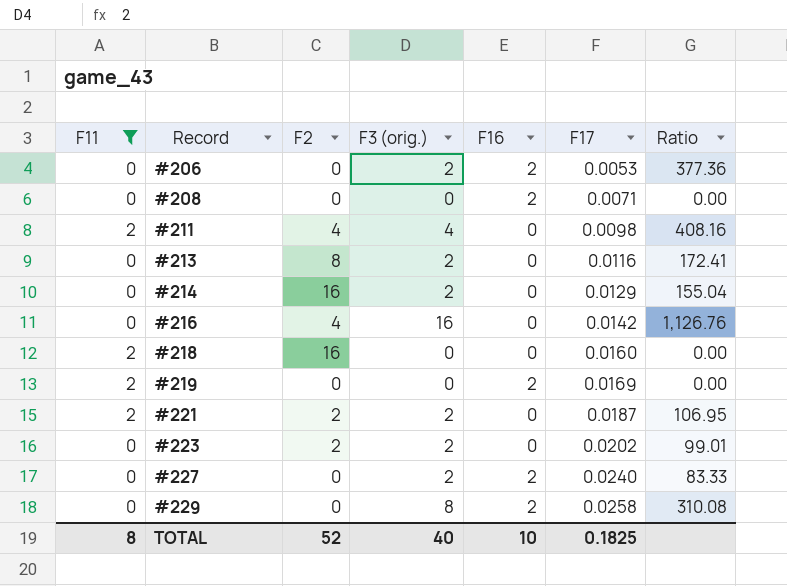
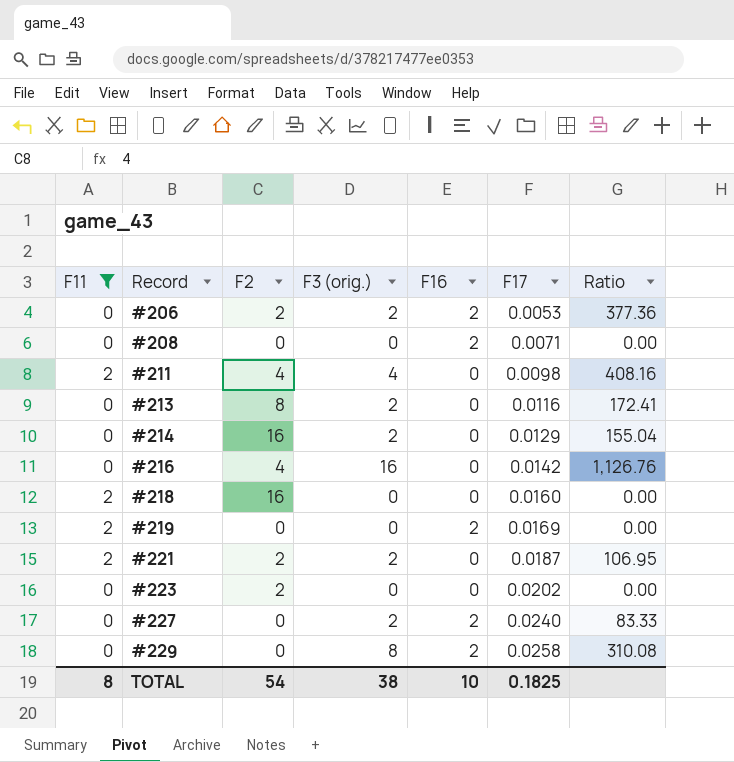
#206 | F2: 0 -> 2
#223 | F3 (orig.): 2 -> 0
#223 | Ratio: 99.01 -> 0.00
TOTAL | F2: 52 -> 54
TOTAL | F3 (orig.): 40 -> 38

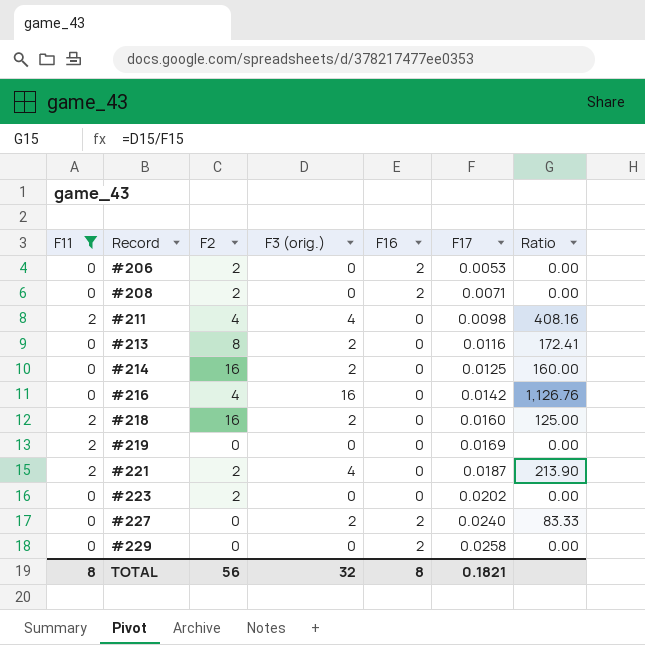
#206 | F3 (orig.): 2 -> 0
#206 | Ratio: 377.36 -> 0.00
#208 | F2: 0 -> 2
#214 | F17: 0.0129 -> 0.0125
#214 | Ratio: 155.04 -> 160.00
#218 | F3 (orig.): 0 -> 2
#218 | Ratio: 0.00 -> 125.00
#219 | F16: 2 -> 0
#221 | F3 (orig.): 2 -> 4
#221 | Ratio: 106.95 -> 213.90
#229 | F3 (orig.): 8 -> 0
#229 | Ratio: 310.08 -> 0.00
TOTAL | F2: 54 -> 56
TOTAL | F3 (orig.): 38 -> 32
TOTAL | F16: 10 -> 8
TOTAL | F17: 0.1825 -> 0.1821

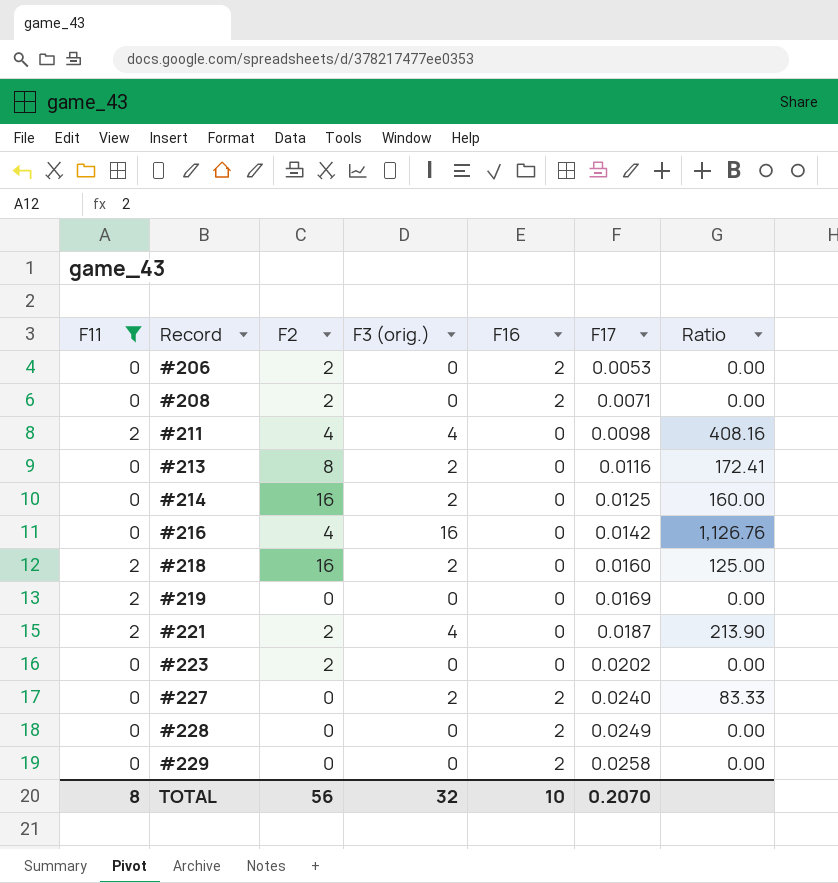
row #228: none -> 0 | 0 | 0 | 2 | 0.0249 | 0.00
TOTAL | F16: 8 -> 10
TOTAL | F17: 0.1821 -> 0.2070

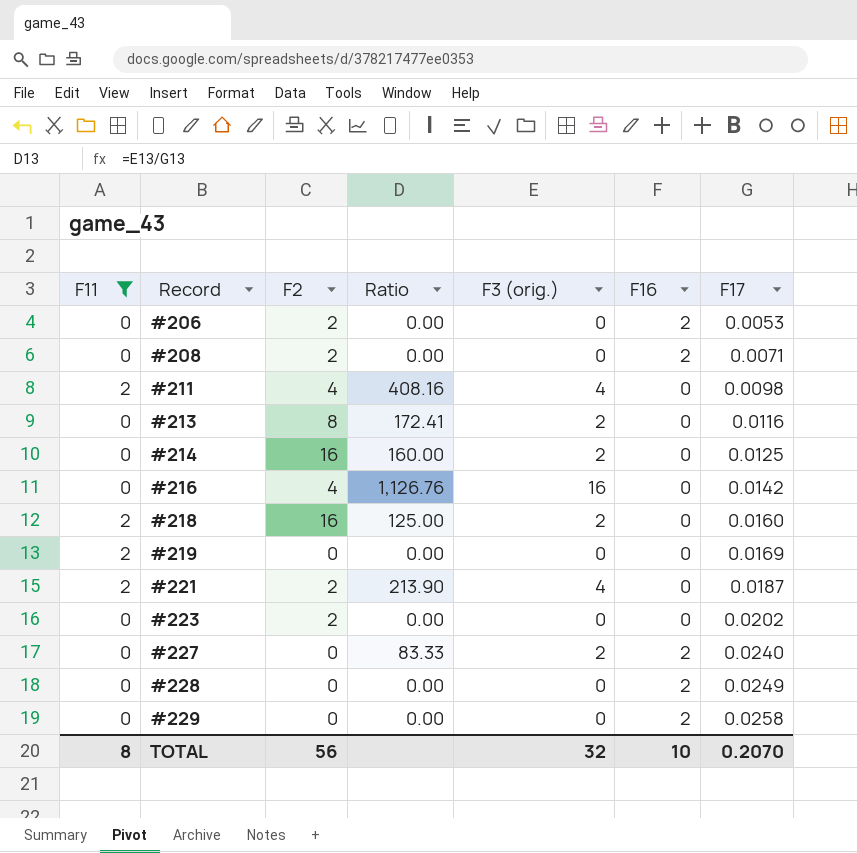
column Ratio | position: 7 -> 4

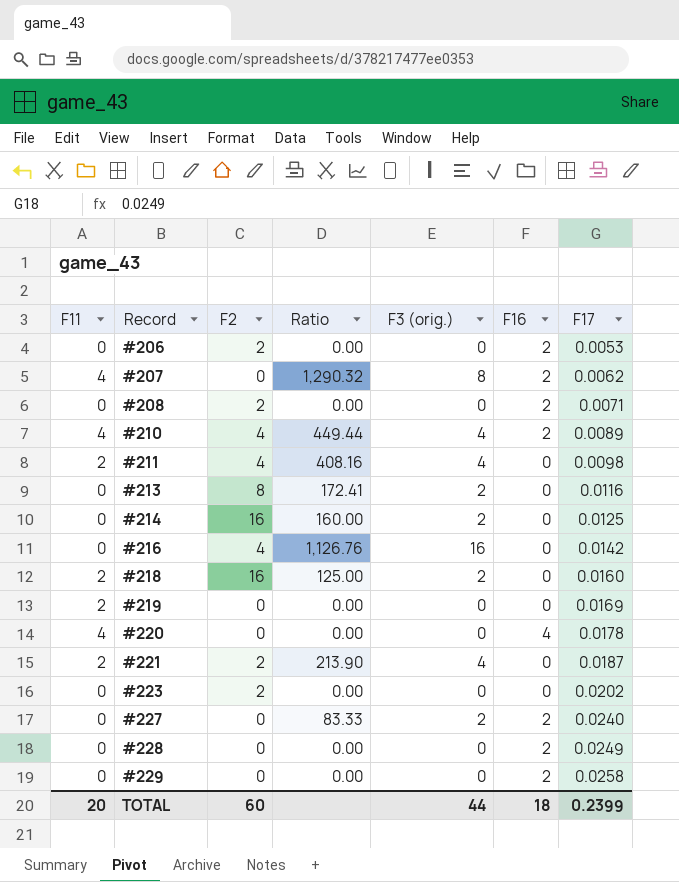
filter: F11 != 4 -> none
TOTAL | F11: 8 -> 20
TOTAL | F2: 56 -> 60
TOTAL | F3 (orig.): 32 -> 44
TOTAL | F16: 10 -> 18
TOTAL | F17: 0.2070 -> 0.2399

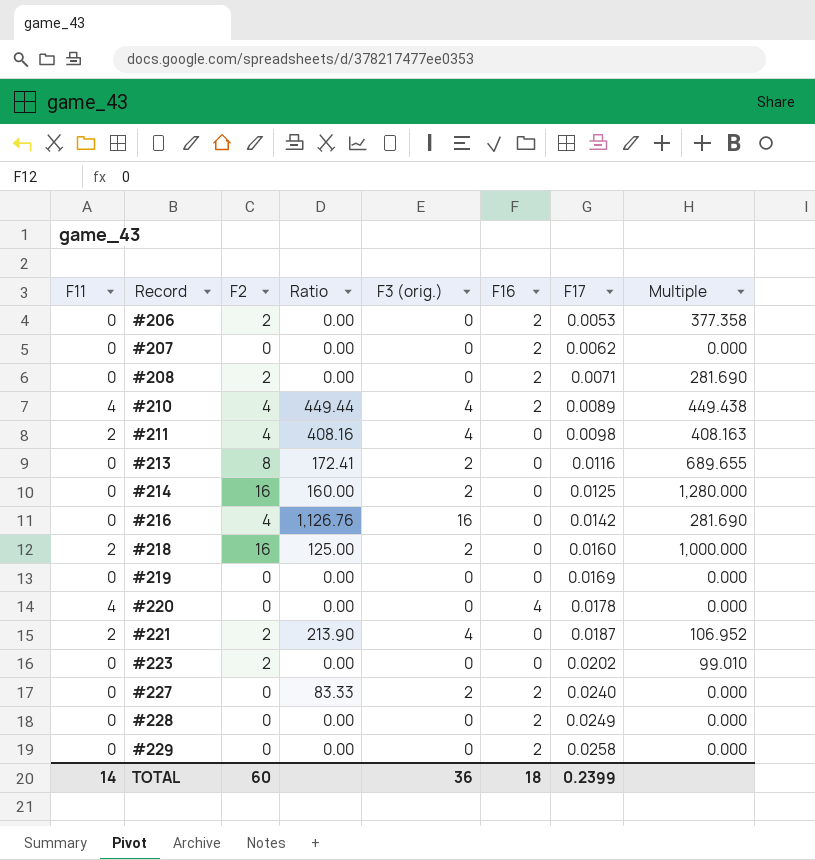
column Multiple | formula: none -> [F2] / [F17]
#207 | F11: 4 -> 0
#207 | Ratio: 1,290.32 -> 0.00
#207 | F3 (orig.): 8 -> 0
#219 | F11: 2 -> 0
TOTAL | F11: 20 -> 14
TOTAL | F3 (orig.): 44 -> 36

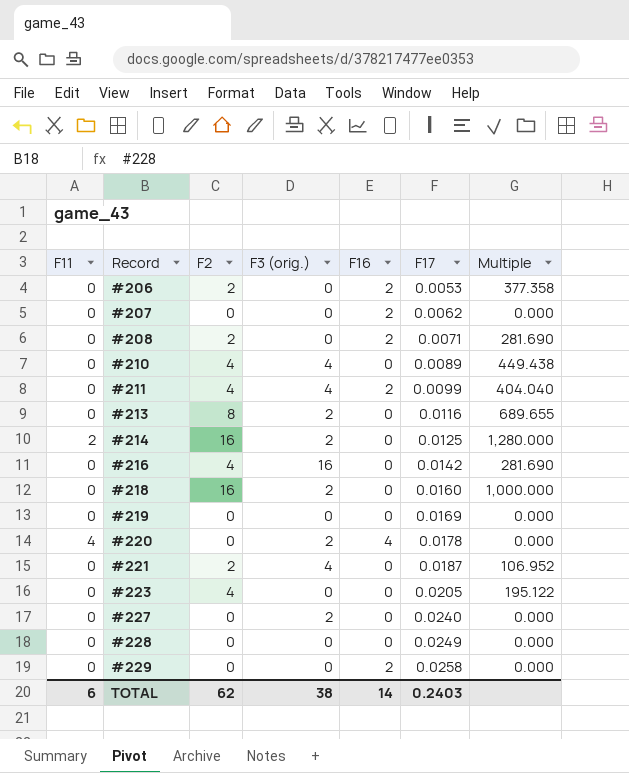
column Ratio | formula: [F3 (orig.)] / [F17] -> none
#210 | F11: 4 -> 0
#210 | F16: 2 -> 0
#211 | F11: 2 -> 0
#211 | F16: 0 -> 2
#211 | F17: 0.0098 -> 0.0099
#211 | Multiple: 408.163 -> 404.040
#214 | F11: 0 -> 2
#218 | F11: 2 -> 0
#220 | F3 (orig.): 0 -> 2
#221 | F11: 2 -> 0
#223 | F2: 2 -> 4
#223 | F17: 0.0202 -> 0.0205
#223 | Multiple: 99.010 -> 195.122
#227 | F16: 2 -> 0
#228 | F16: 2 -> 0
TOTAL | F11: 14 -> 6
TOTAL | F2: 60 -> 62
TOTAL | F3 (orig.): 36 -> 38
TOTAL | F16: 18 -> 14
TOTAL | F17: 0.2399 -> 0.2403

